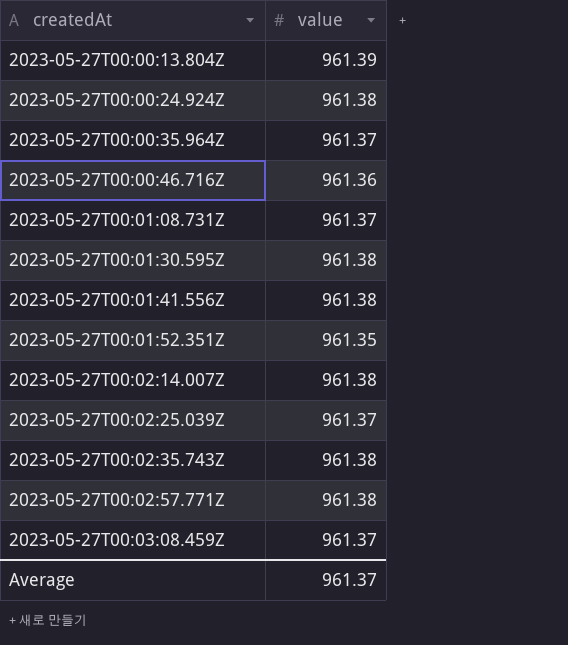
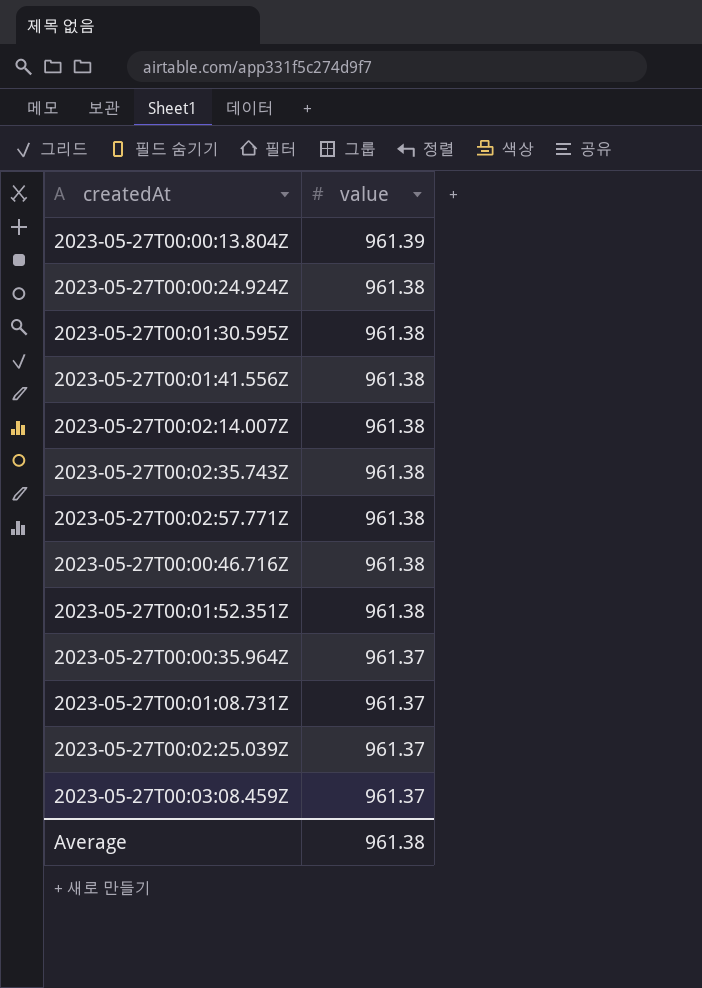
row order: createdAt ascending -> value descending
2023-05-27T00:00:46.716Z | value: 961.36 -> 961.38
2023-05-27T00:01:52.351Z | value: 961.35 -> 961.38
Average | value: 961.37 -> 961.38

